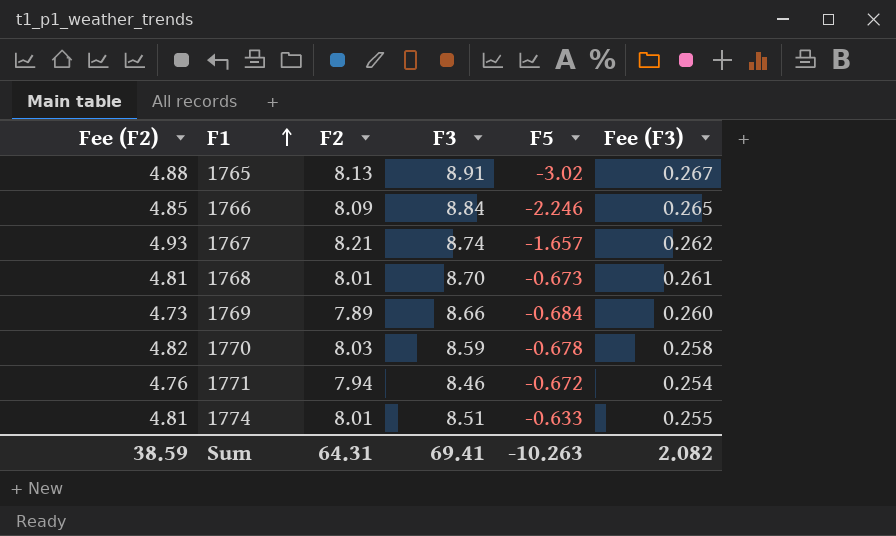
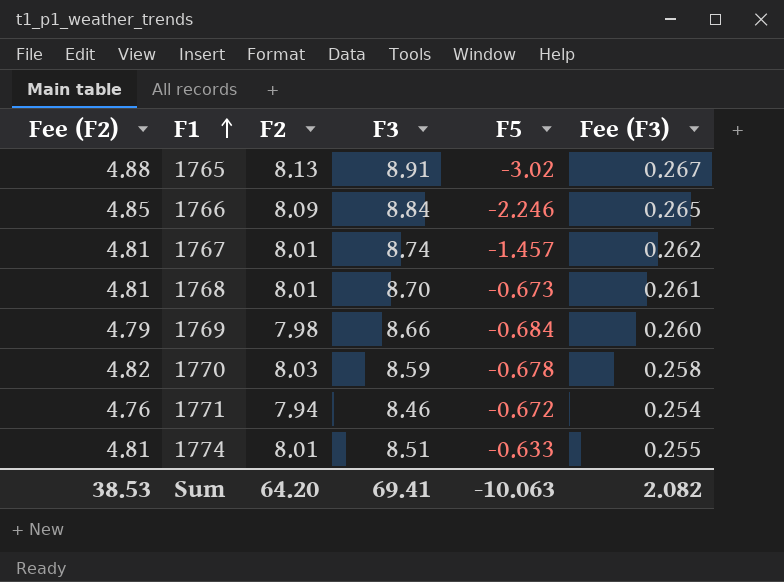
1767 | Fee (F2): 4.93 -> 4.81
1767 | F2: 8.21 -> 8.01
1767 | F5: -1.657 -> -1.457
1769 | Fee (F2): 4.73 -> 4.79
1769 | F2: 7.89 -> 7.98
Sum | Fee (F2): 38.59 -> 38.53
Sum | F2: 64.31 -> 64.20
Sum | F5: -10.263 -> -10.063

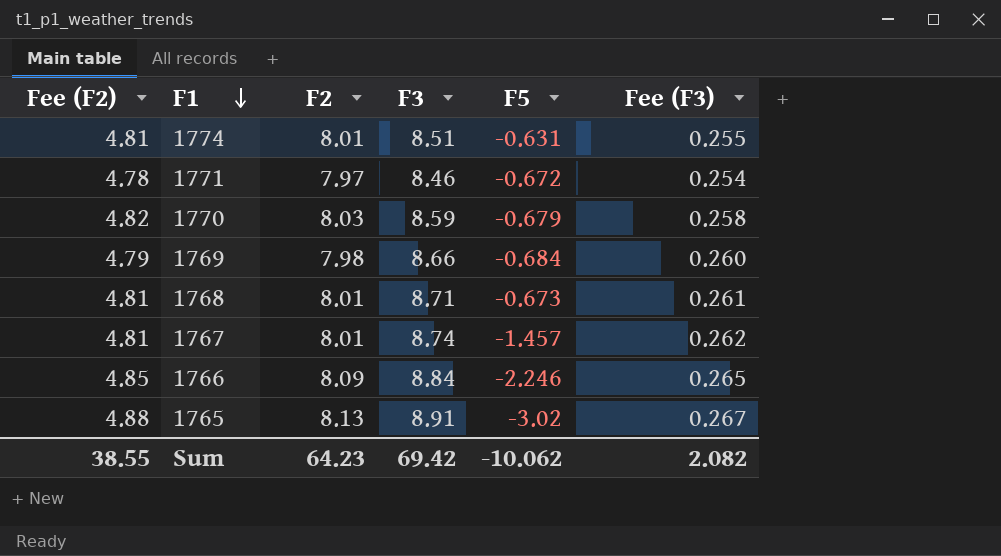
row order: F1 ascending -> F1 descending
1774 | F5: -0.633 -> -0.631
1771 | Fee (F2): 4.76 -> 4.78
1771 | F2: 7.94 -> 7.97
1770 | F5: -0.678 -> -0.679
1768 | F3: 8.70 -> 8.71
Sum | Fee (F2): 38.53 -> 38.55
Sum | F2: 64.20 -> 64.23
Sum | F3: 69.41 -> 69.42
Sum | F5: -10.063 -> -10.062

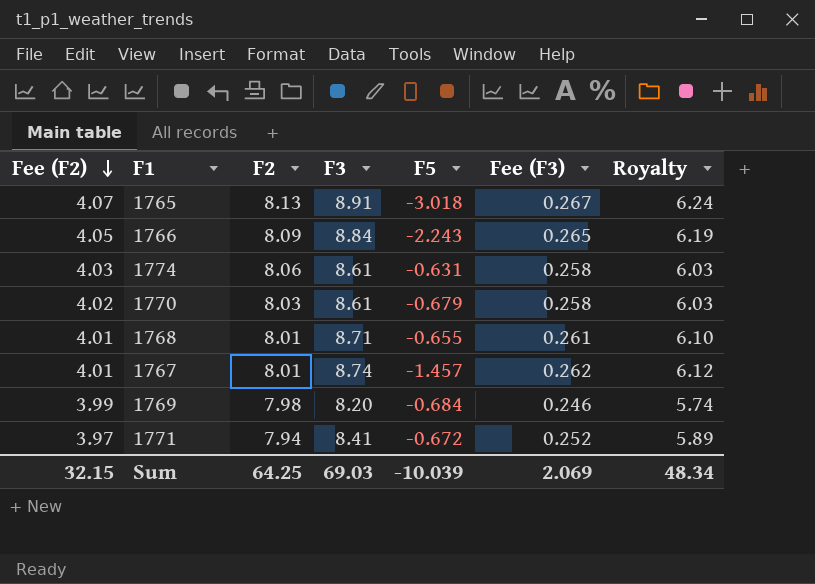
row order: F1 descending -> Fee (F2) descending
column Fee (F2) | formula: [F2] * 0.6 -> [F2] * 0.5
column Royalty | formula: none -> [F3] * 0.7
1765 | F5: -3.02 -> -3.018
1766 | F5: -2.246 -> -2.243
1774 | F2: 8.01 -> 8.06
1774 | F3: 8.51 -> 8.61
1774 | Fee (F3): 0.255 -> 0.258
1770 | F3: 8.59 -> 8.61
1768 | F5: -0.673 -> -0.655
1769 | F3: 8.66 -> 8.20
1769 | Fee (F3): 0.260 -> 0.246
1771 | F2: 7.97 -> 7.94
1771 | F3: 8.46 -> 8.41
1771 | Fee (F3): 0.254 -> 0.252
Sum | Fee (F2): 38.55 -> 32.15
Sum | F2: 64.23 -> 64.25
Sum | F3: 69.42 -> 69.03
Sum | F5: -10.062 -> -10.039
Sum | Fee (F3): 2.082 -> 2.069

